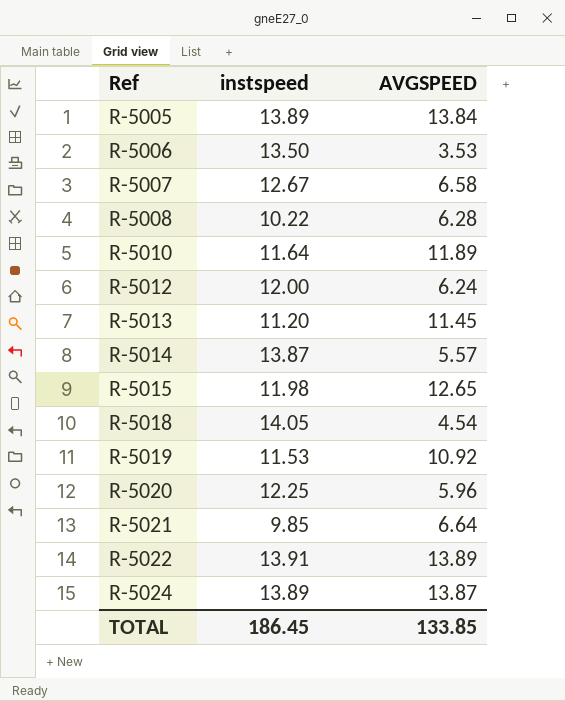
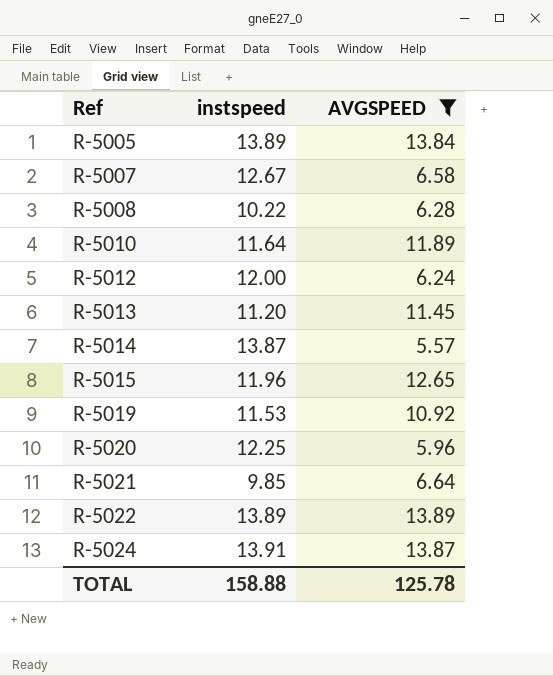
filter: none -> AVGSPEED >= 5.57
R-5015 | instspeed: 11.98 -> 11.96
R-5022 | instspeed: 13.91 -> 13.89
R-5024 | instspeed: 13.89 -> 13.91
TOTAL | instspeed: 186.45 -> 158.88
TOTAL | AVGSPEED: 133.85 -> 125.78

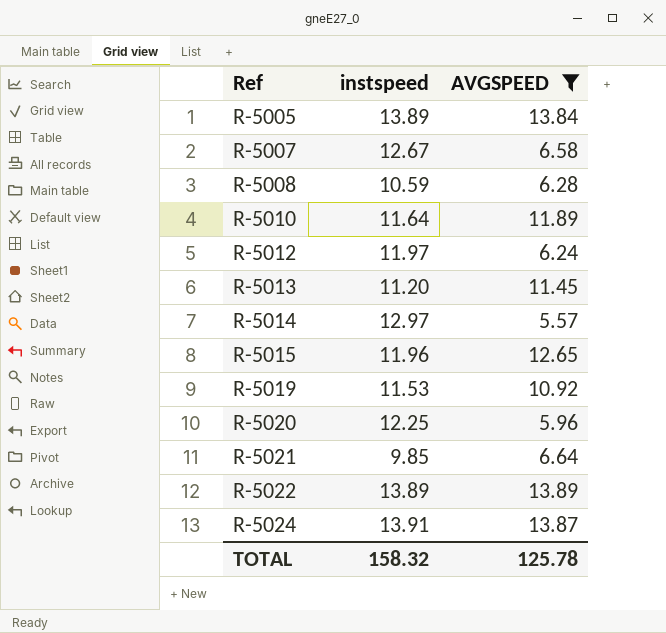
R-5008 | instspeed: 10.22 -> 10.59
R-5012 | instspeed: 12.00 -> 11.97
R-5014 | instspeed: 13.87 -> 12.97
TOTAL | instspeed: 158.88 -> 158.32

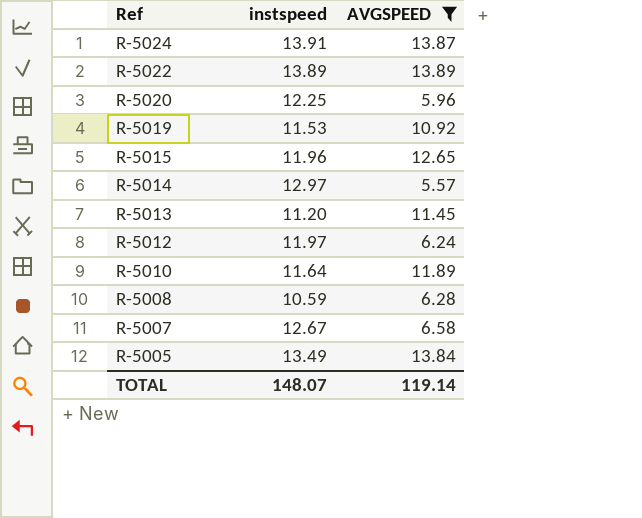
row order: Ref ascending -> Ref descending
row R-5021: 9.85 | 6.64 -> none
R-5005 | instspeed: 13.89 -> 13.49
TOTAL | instspeed: 158.32 -> 148.07
TOTAL | AVGSPEED: 125.78 -> 119.14

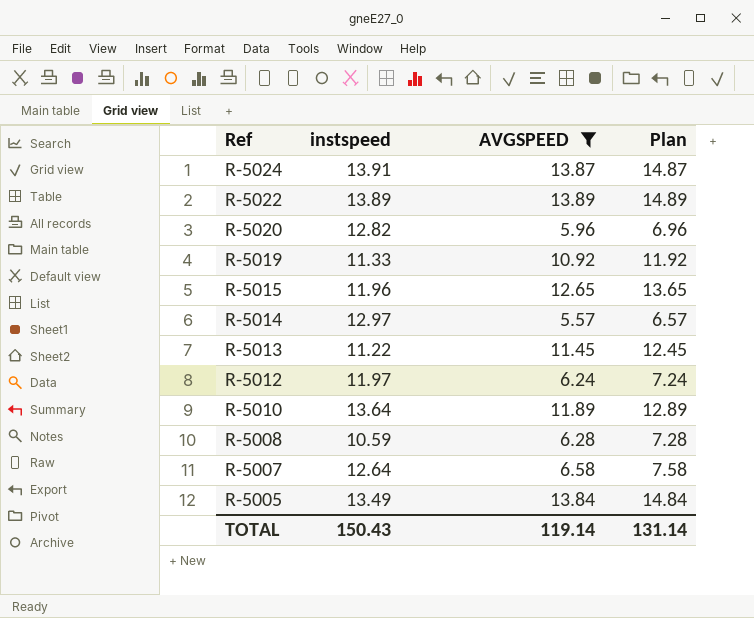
column Plan | formula: none -> [AVGSPEED] + 1
R-5020 | instspeed: 12.25 -> 12.82
R-5019 | instspeed: 11.53 -> 11.33
R-5013 | instspeed: 11.20 -> 11.22
R-5010 | instspeed: 11.64 -> 13.64
R-5007 | instspeed: 12.67 -> 12.64
TOTAL | instspeed: 148.07 -> 150.43

